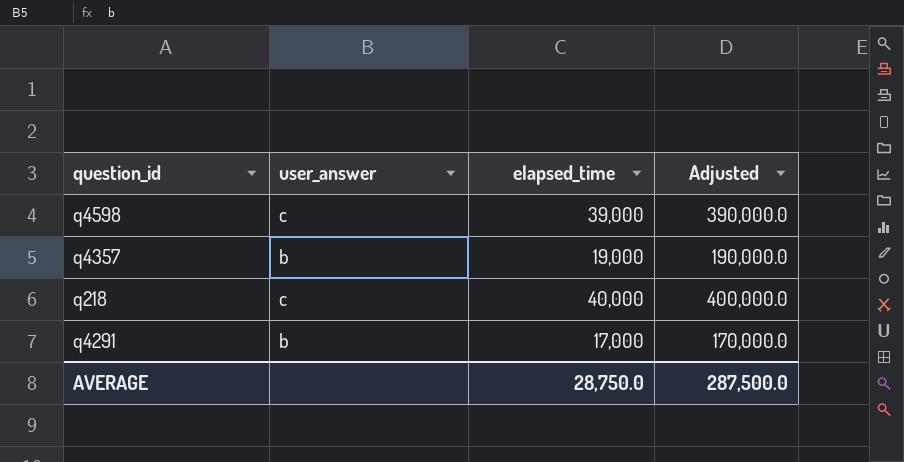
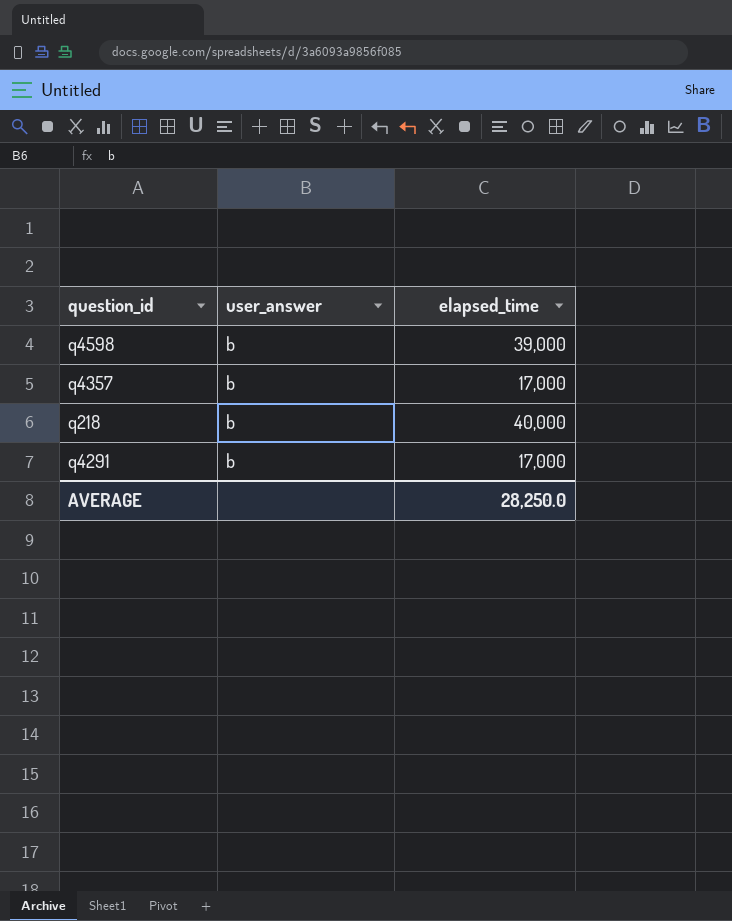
column Adjusted | formula: [elapsed_time] * 10 -> none
q4598 | user_answer: c -> b
q4357 | elapsed_time: 19,000 -> 17,000
q218 | user_answer: c -> b
AVERAGE | elapsed_time: 28,750.0 -> 28,250.0

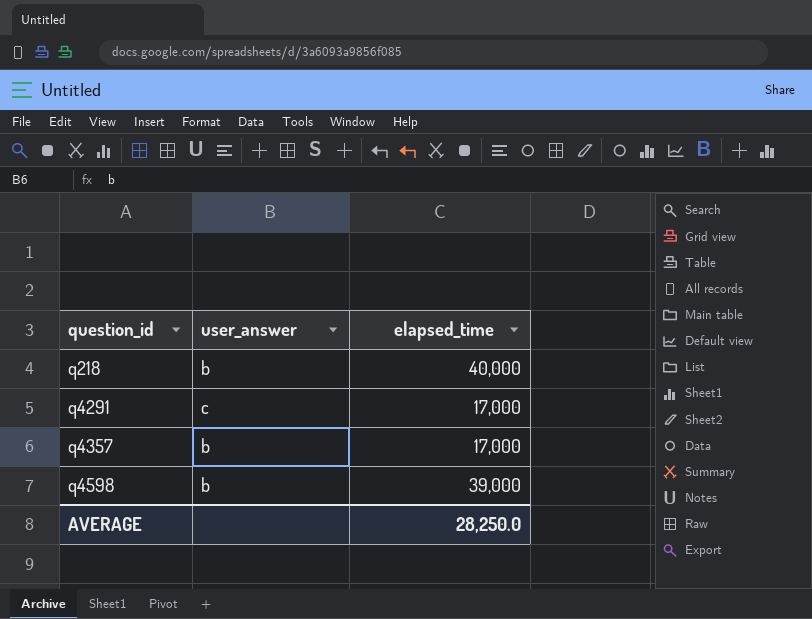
row order: none -> question_id ascending
q4291 | user_answer: b -> c

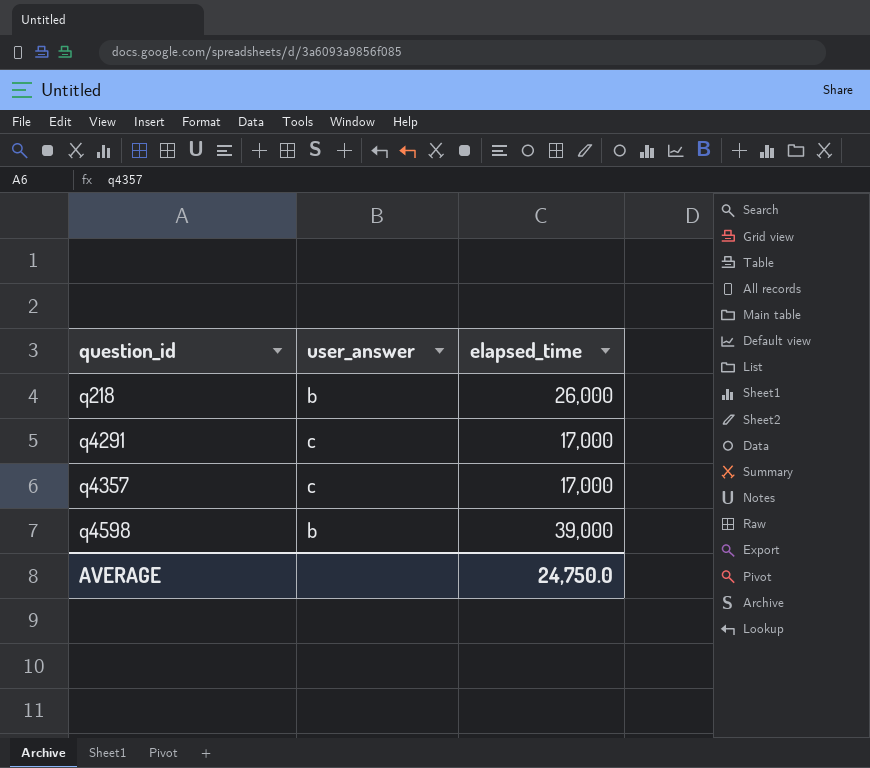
q218 | elapsed_time: 40,000 -> 26,000
q4357 | user_answer: b -> c
AVERAGE | elapsed_time: 28,250.0 -> 24,750.0

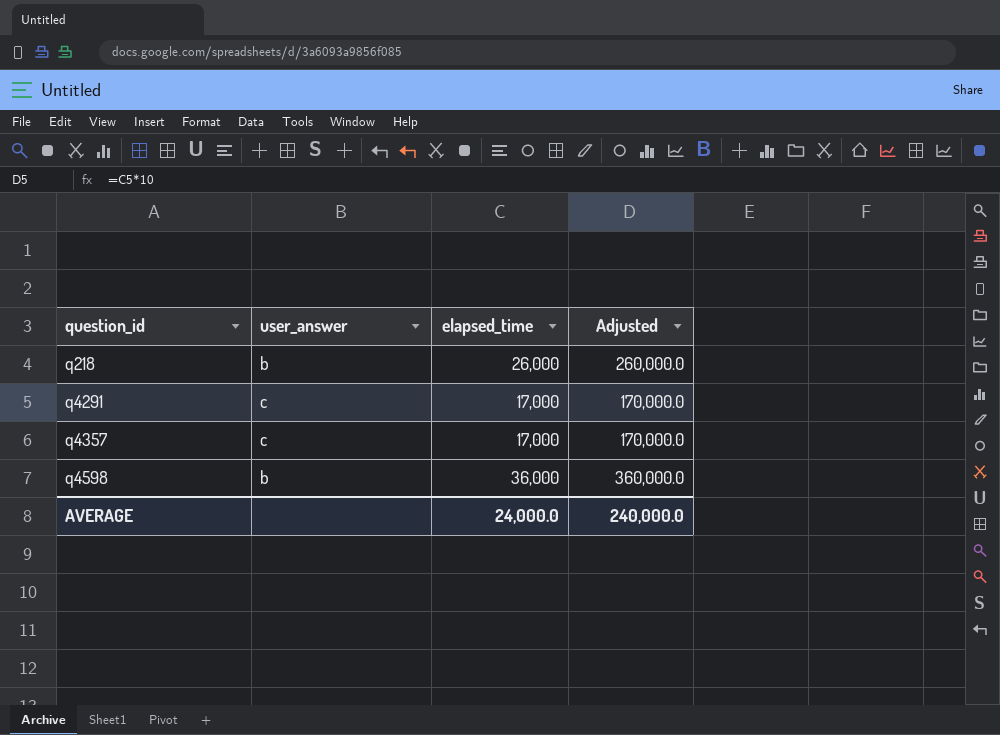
column Adjusted | formula: none -> [elapsed_time] * 10
q4598 | elapsed_time: 39,000 -> 36,000
AVERAGE | elapsed_time: 24,750.0 -> 24,000.0

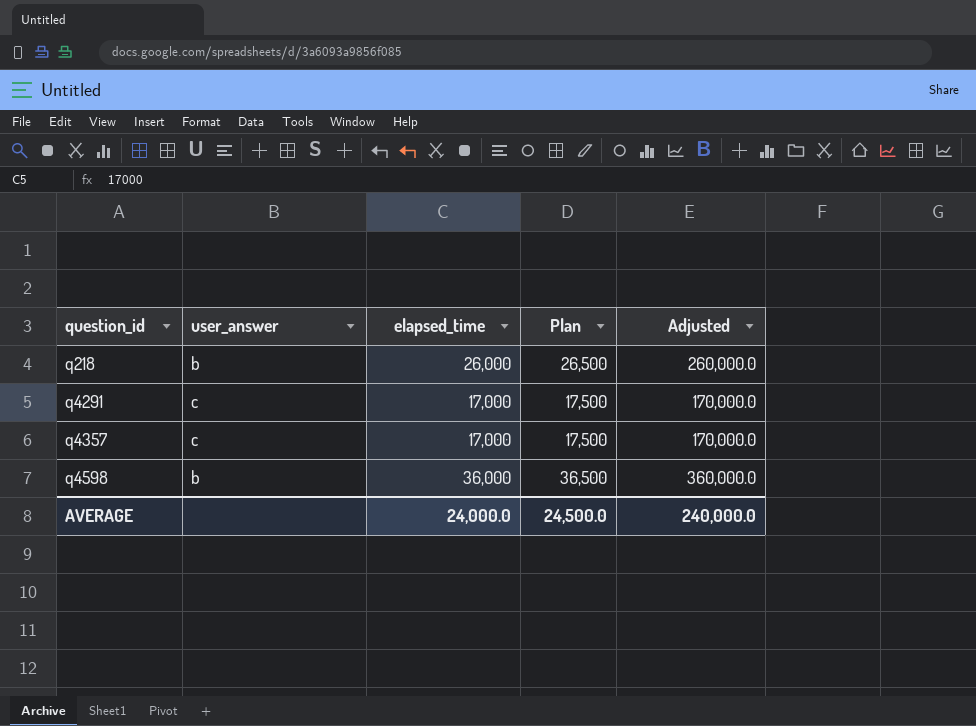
column Plan | formula: none -> [elapsed_time] + 500

